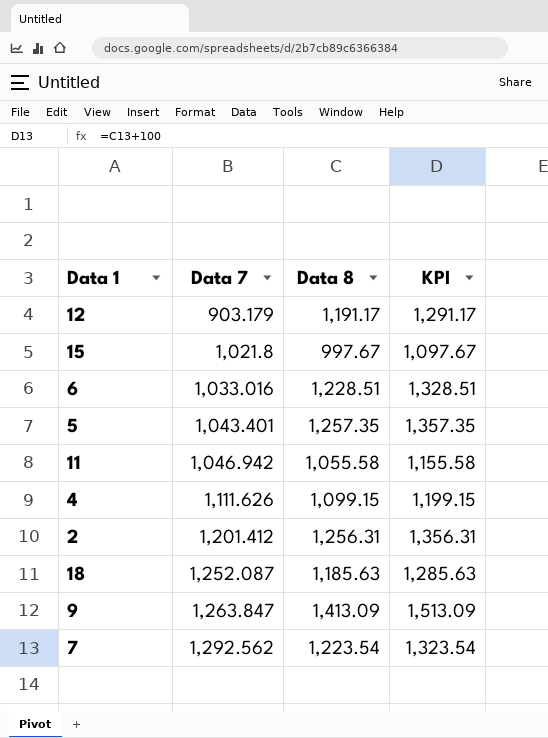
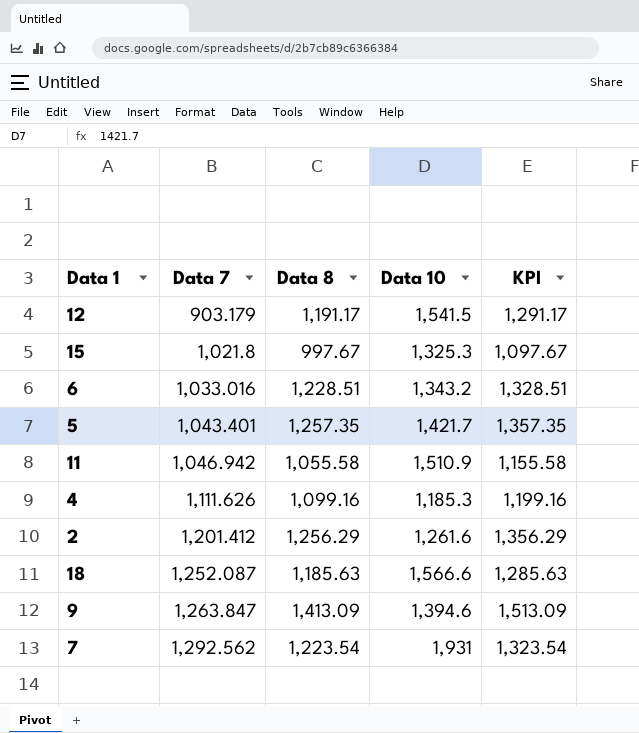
column Data 10 | position: none -> 4
4 | Data 8: 1,099.15 -> 1,099.16
4 | KPI: 1,199.15 -> 1,199.16
2 | Data 8: 1,256.31 -> 1,256.29
2 | KPI: 1,356.31 -> 1,356.29

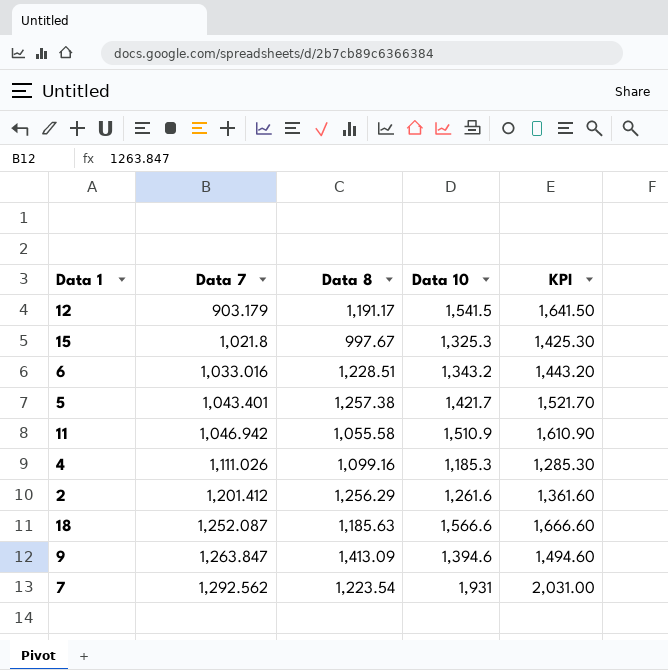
column KPI | formula: [Data 8] + 100 -> [Data 10] + 100
5 | Data 8: 1,257.35 -> 1,257.38
4 | Data 7: 1,111.626 -> 1,111.026

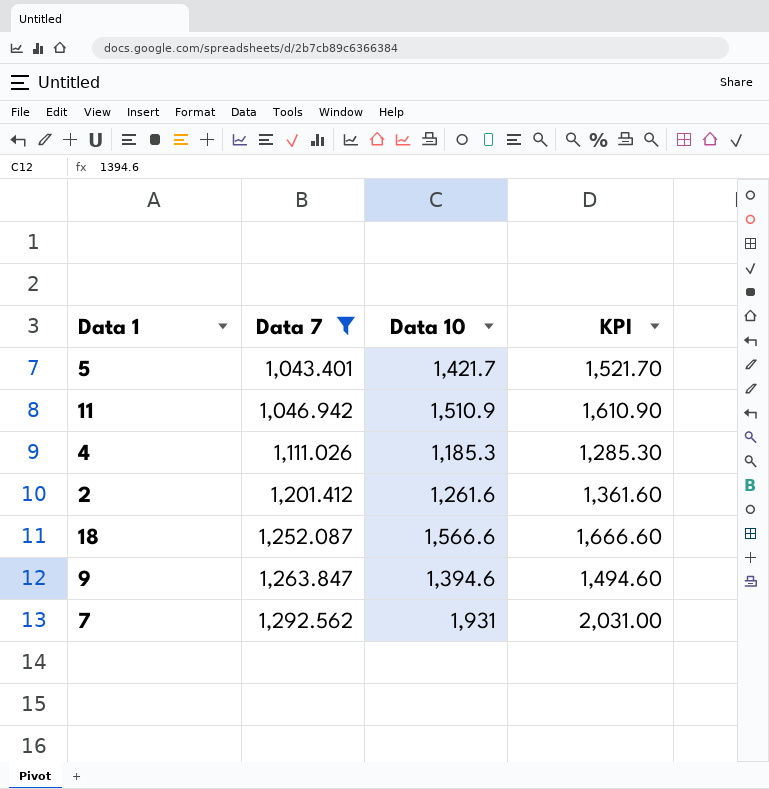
filter: none -> Data 7 >= 1,043.401
column Data 8 | position: 3 -> none

